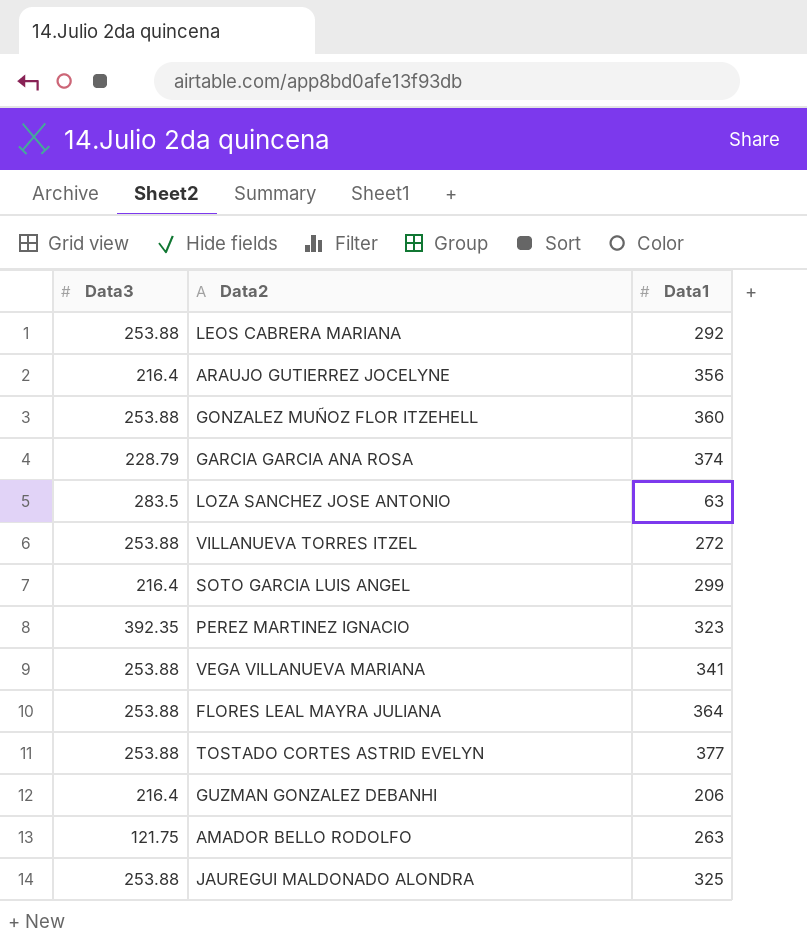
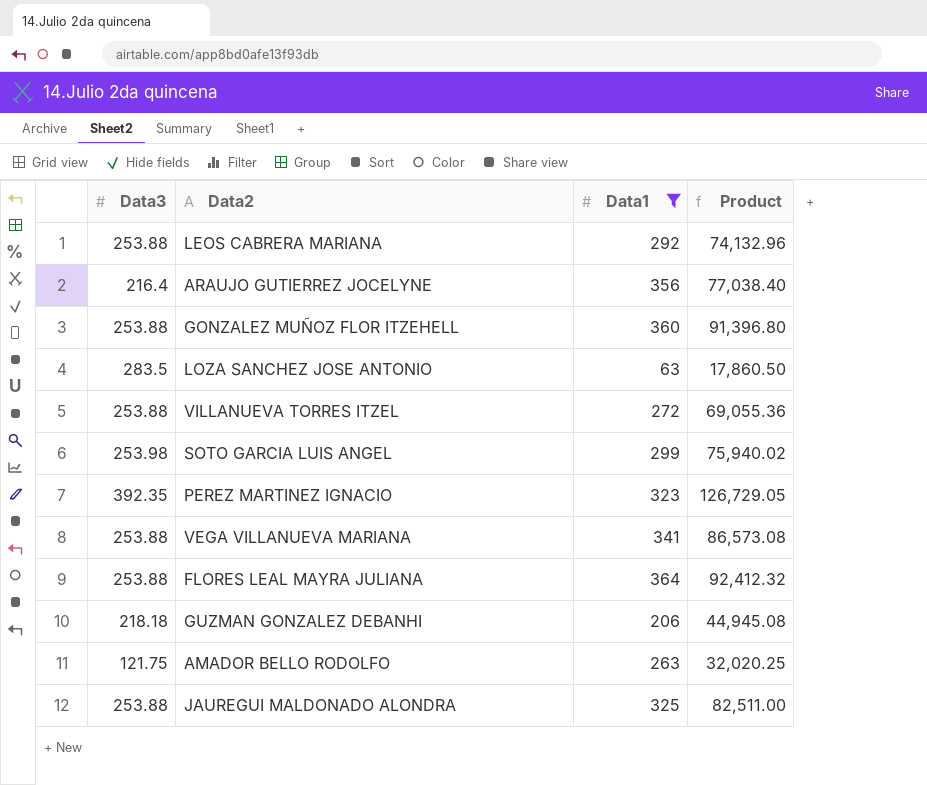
filter: none -> Data1 <= 364
column Product | formula: none -> [Data3] * [Data1]
SOTO GARCIA LUIS ANGEL | Data3: 216.4 -> 253.98
GUZMAN GONZALEZ DEBANHI | Data3: 216.4 -> 218.18

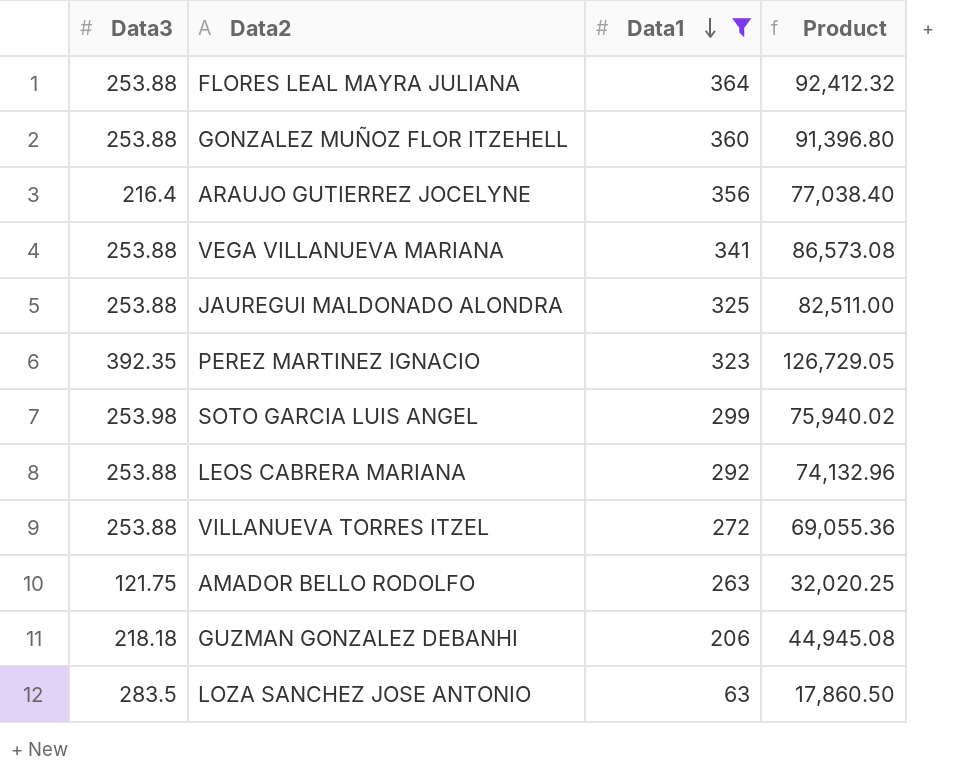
row order: none -> Data1 descending

